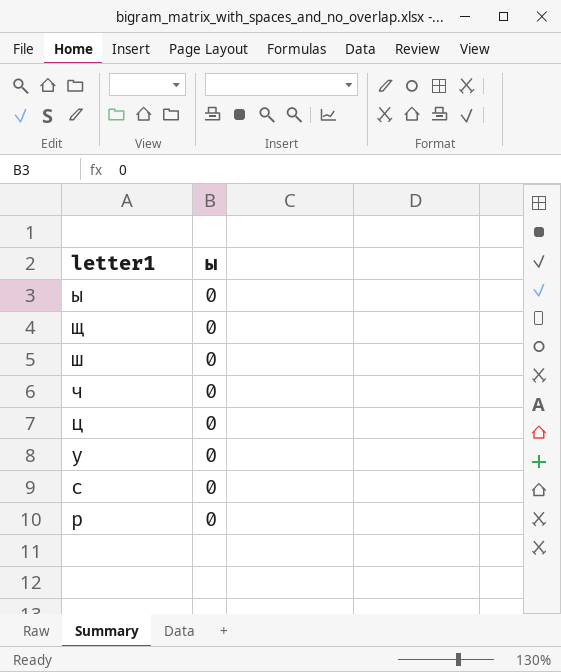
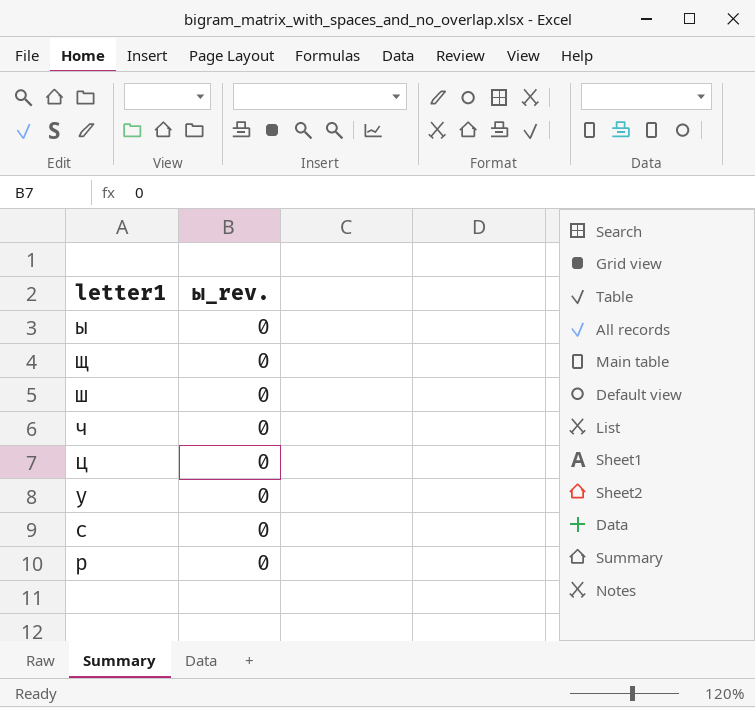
column name: ы -> ы_rev.

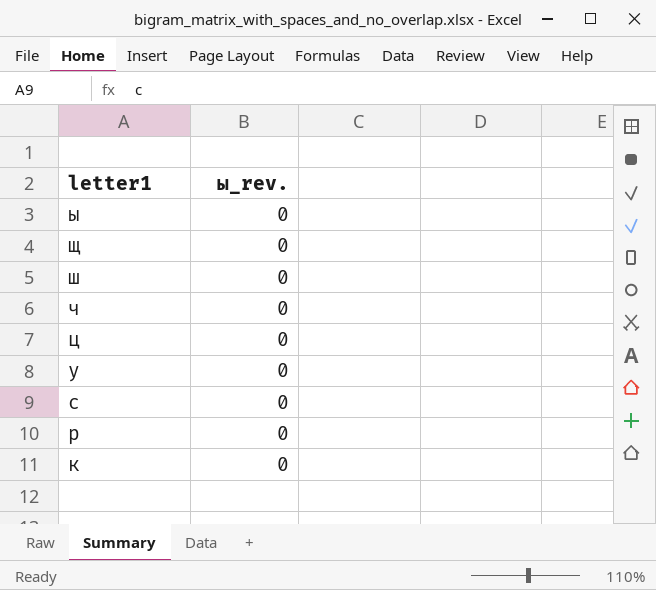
row к: none -> 0

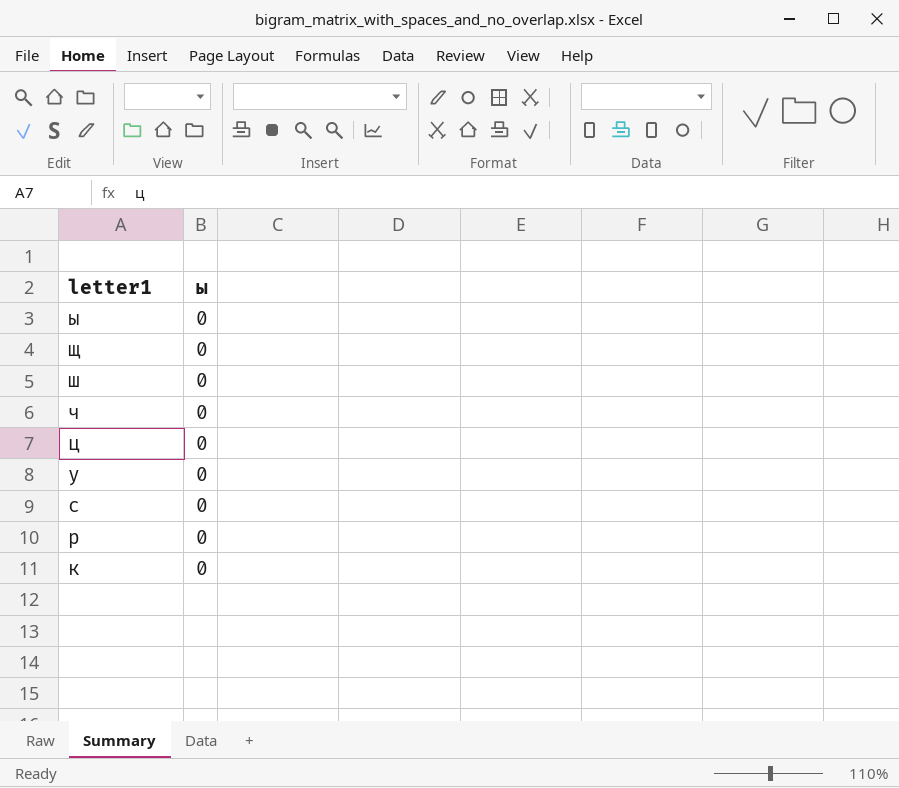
column name: ы_rev. -> ы

